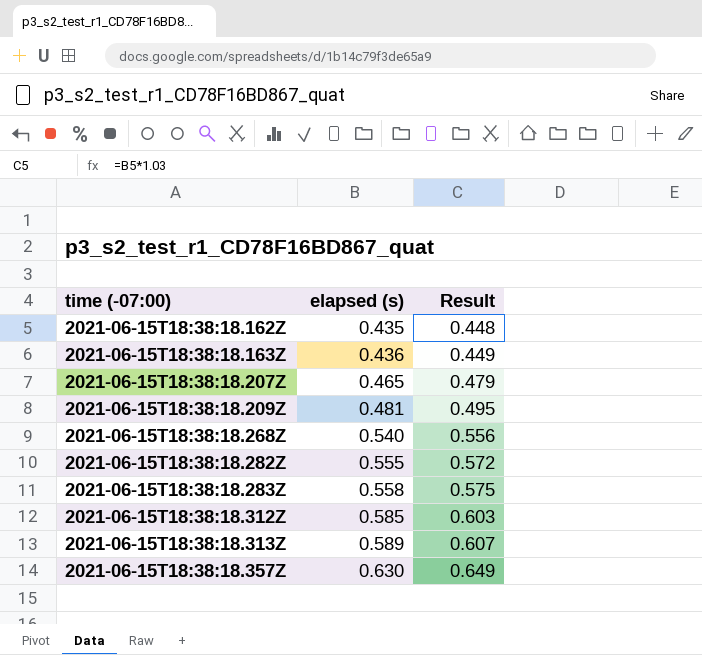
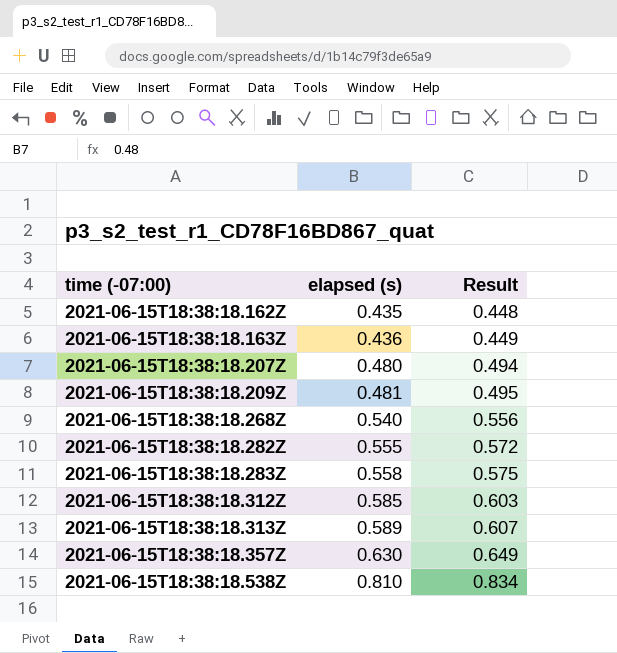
2021-06-15T18:38:18.207Z | elapsed (s): 0.465 -> 0.480
2021-06-15T18:38:18.207Z | Result: 0.479 -> 0.494
row 2021-06-15T18:38:18.538Z: none -> 0.810 | 0.834

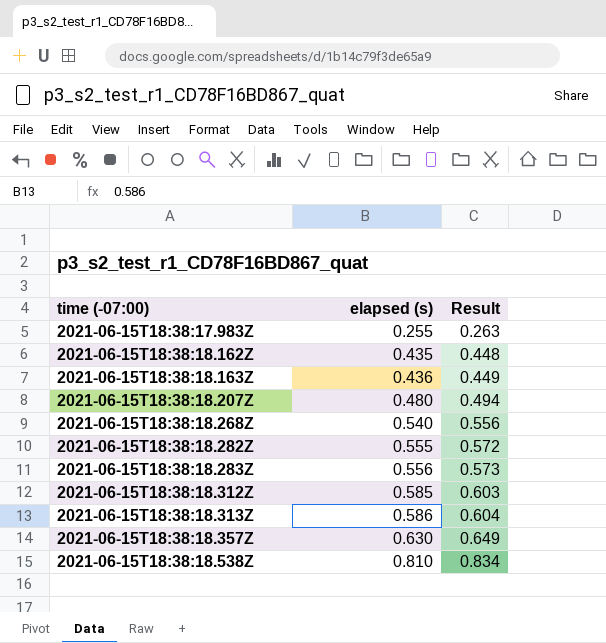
row 2021-06-15T18:38:18.209Z: 0.481 | 0.495 -> none
row 2021-06-15T18:38:17.983Z: none -> 0.255 | 0.263
2021-06-15T18:38:18.283Z | elapsed (s): 0.558 -> 0.556
2021-06-15T18:38:18.283Z | Result: 0.575 -> 0.573
2021-06-15T18:38:18.313Z | elapsed (s): 0.589 -> 0.586
2021-06-15T18:38:18.313Z | Result: 0.607 -> 0.604

